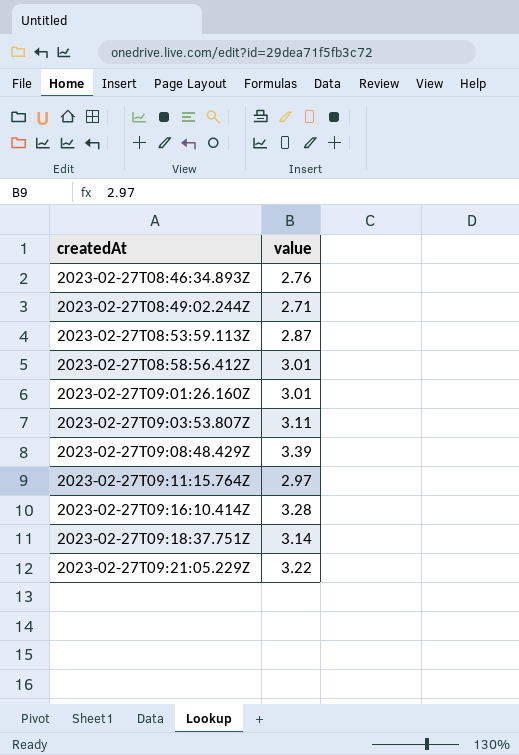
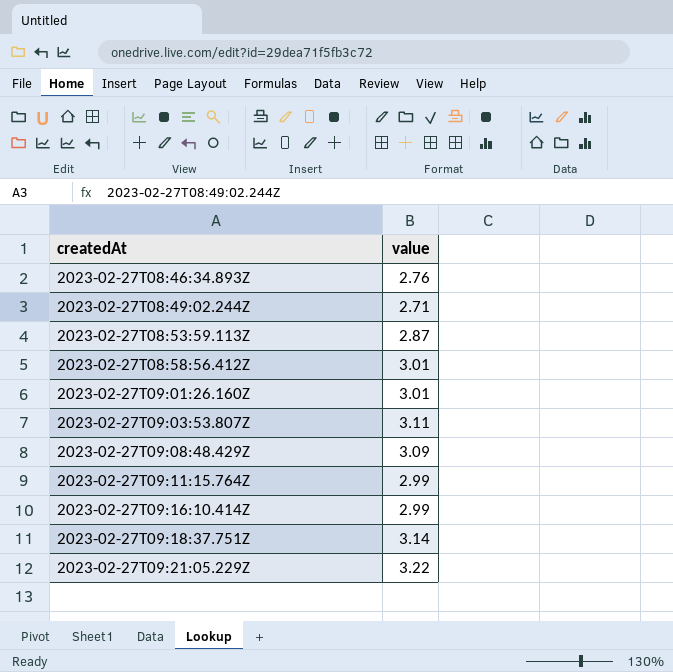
2023-02-27T09:08:48.429Z | value: 3.39 -> 3.09
2023-02-27T09:11:15.764Z | value: 2.97 -> 2.99
2023-02-27T09:16:10.414Z | value: 3.28 -> 2.99

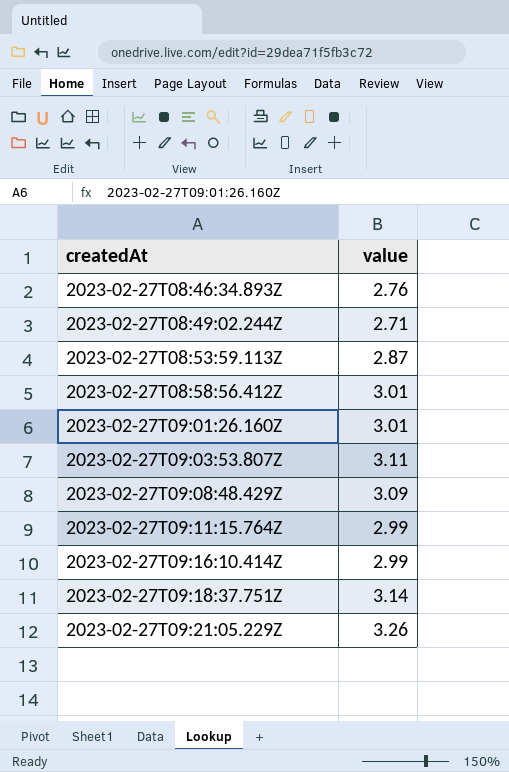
2023-02-27T09:21:05.229Z | value: 3.22 -> 3.26

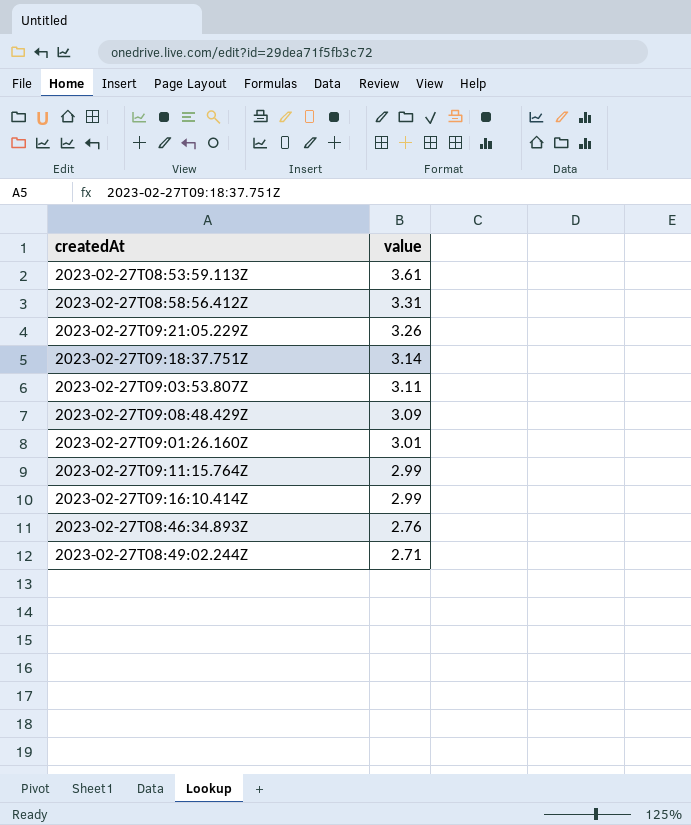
row order: createdAt ascending -> value descending
2023-02-27T08:53:59.113Z | value: 2.87 -> 3.61
2023-02-27T08:58:56.412Z | value: 3.01 -> 3.31

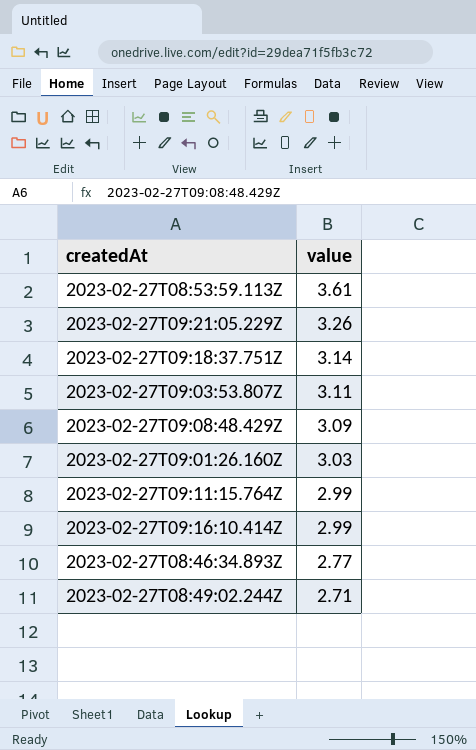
row 2023-02-27T08:58:56.412Z: 3.31 -> none
2023-02-27T09:01:26.160Z | value: 3.01 -> 3.03
2023-02-27T08:46:34.893Z | value: 2.76 -> 2.77

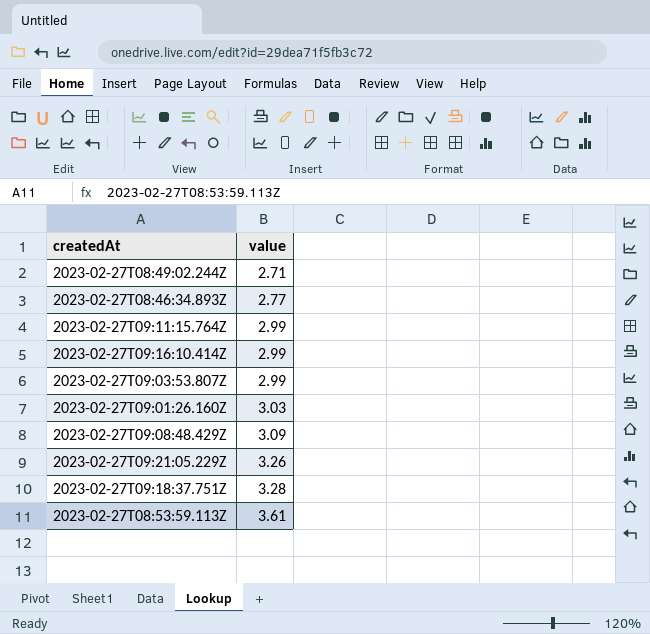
row order: value descending -> value ascending
2023-02-27T09:03:53.807Z | value: 3.11 -> 2.99
2023-02-27T09:18:37.751Z | value: 3.14 -> 3.28

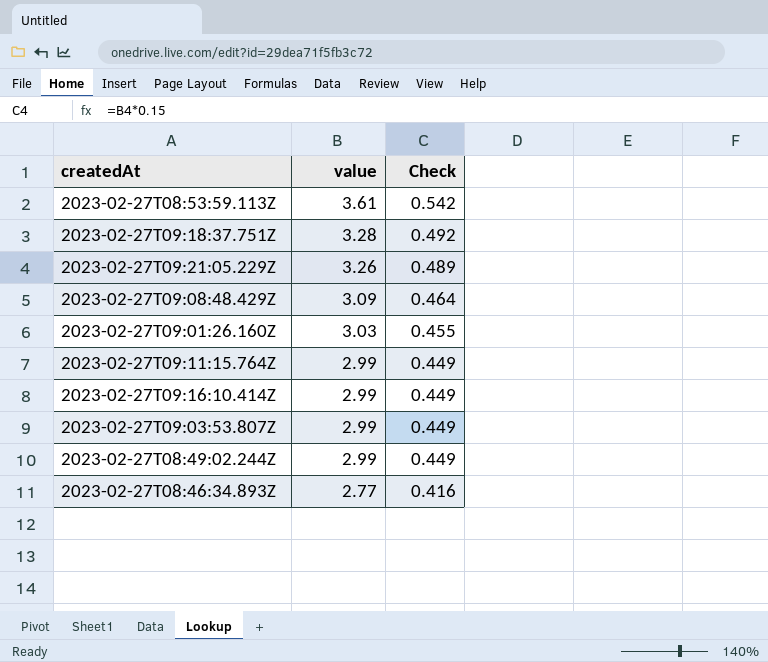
row order: value ascending -> value descending
column Check | formula: none -> [value] * 0.15
2023-02-27T08:49:02.244Z | value: 2.71 -> 2.99

